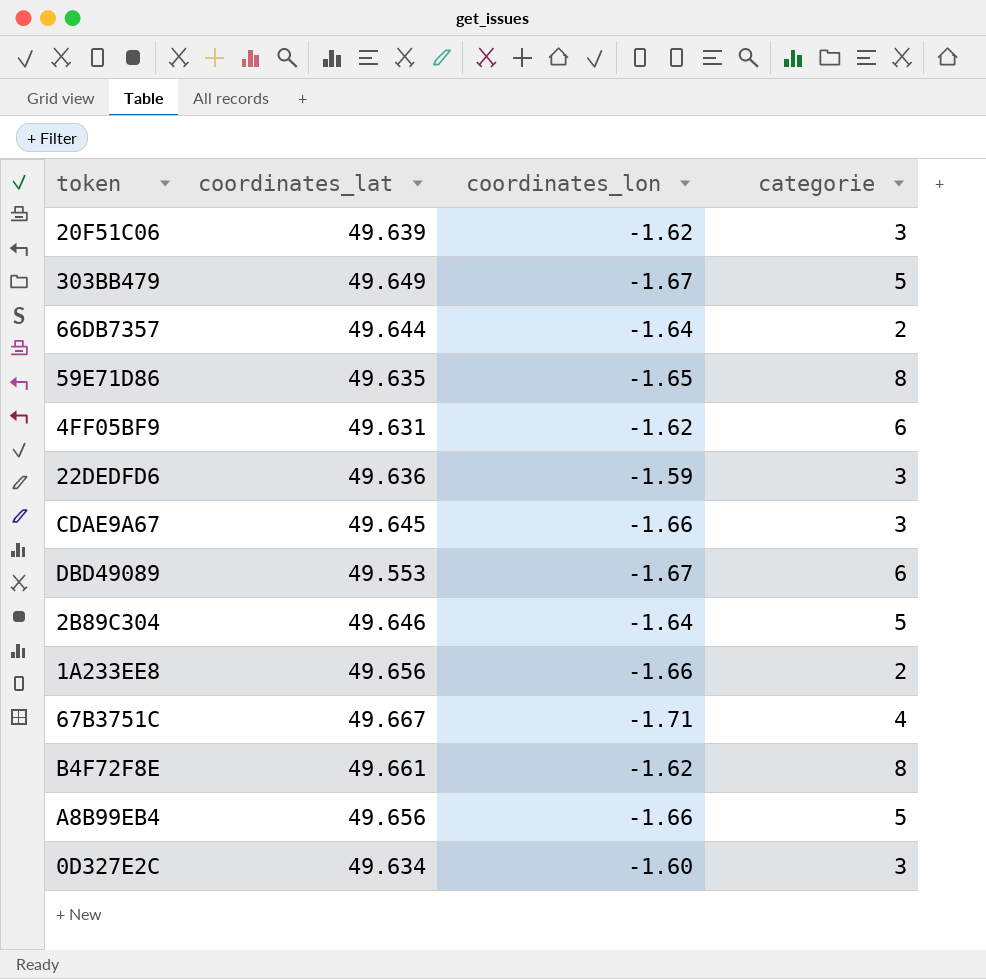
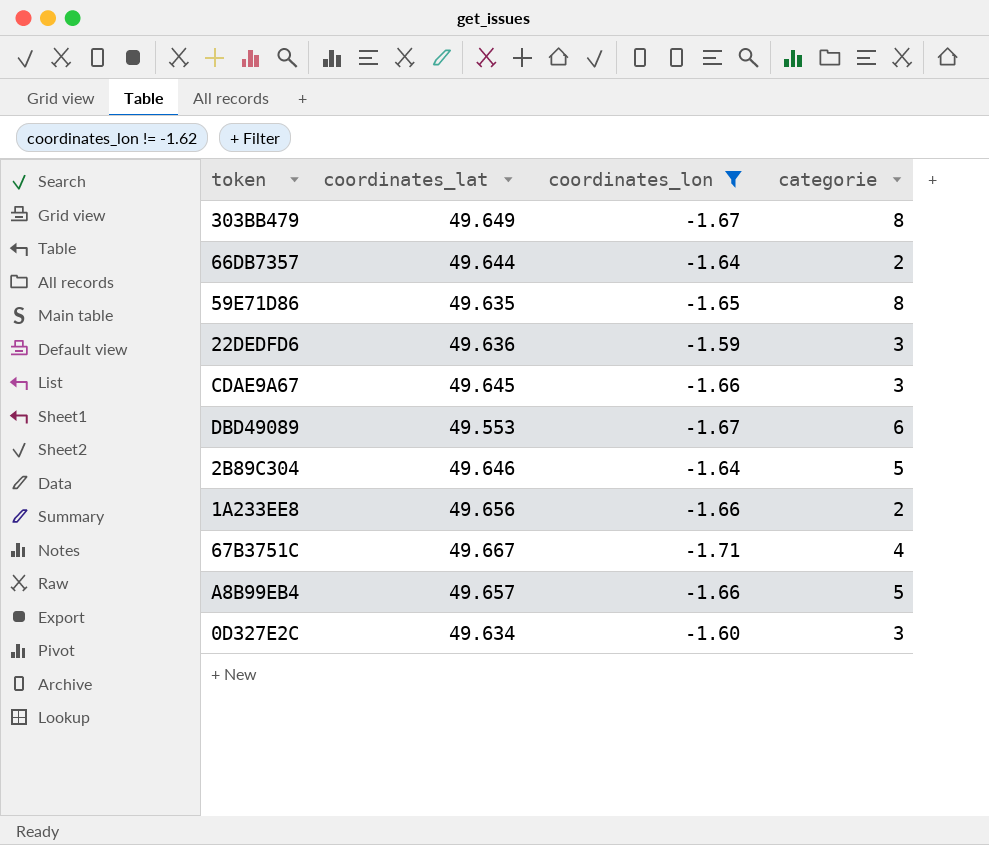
filter: none -> coordinates_lon != -1.62
303BB479 | categorie: 5 -> 8
A8B99EB4 | coordinates_lat: 49.656 -> 49.657

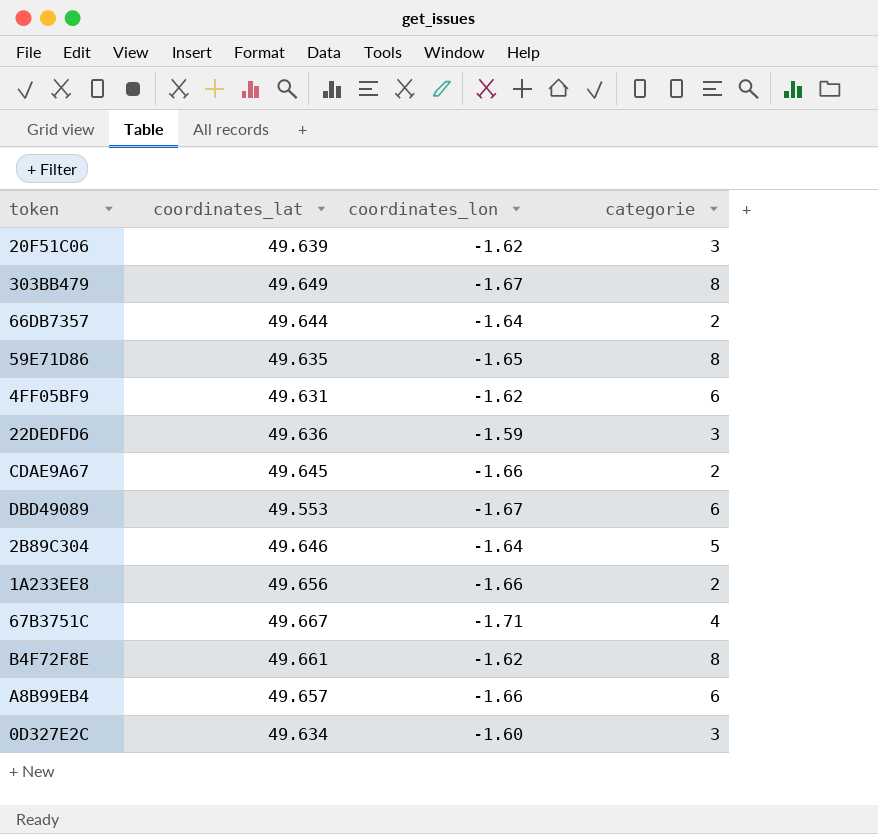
filter: coordinates_lon != -1.62 -> none
CDAE9A67 | categorie: 3 -> 2
A8B99EB4 | categorie: 5 -> 6

